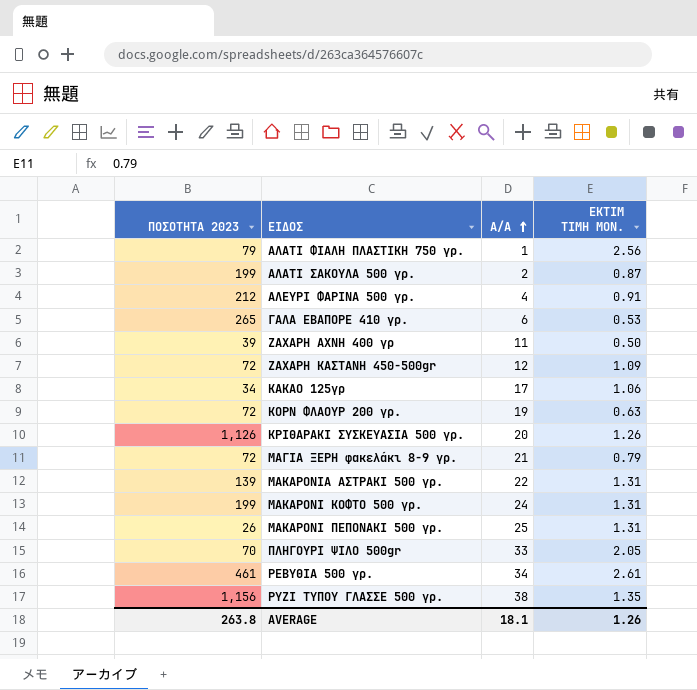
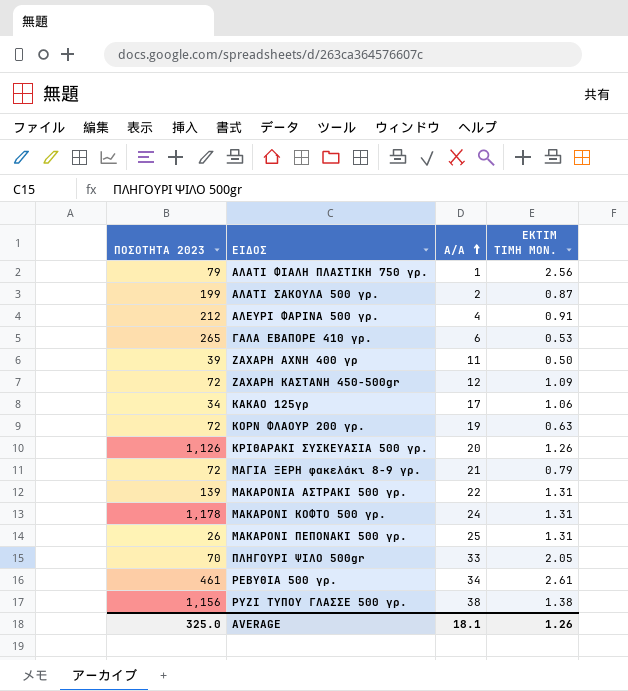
ΜΑΚΑΡΟΝΙ ΚΟΦΤΟ 500 γρ. | ΠΟΣΟΤΗΤΑ 2023: 199 -> 1,178
ΡΥΖΙ ΤΥΠΟΥ ΓΛΑΣΣΕ 500 γρ. | ΕΚΤΙΜ ΤΙΜΗ ΜΟΝ.: 1.35 -> 1.38
AVERAGE | ΠΟΣΟΤΗΤΑ 2023: 263.8 -> 325.0

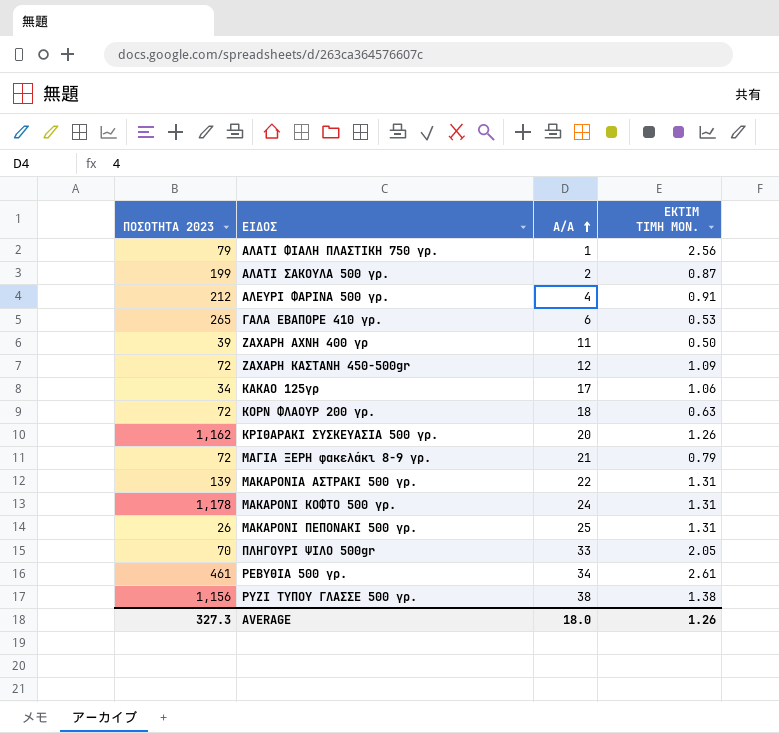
ΚΟΡΝ ΦΛΑΟΥΡ 200 γρ. | Α/Α: 19 -> 18
ΚΡΙΘΑΡΑΚΙ ΣΥΣΚΕΥΑΣΙΑ 500 γρ. | ΠΟΣΟΤΗΤΑ 2023: 1,126 -> 1,162
AVERAGE | ΠΟΣΟΤΗΤΑ 2023: 325.0 -> 327.3
AVERAGE | Α/Α: 18.1 -> 18.0

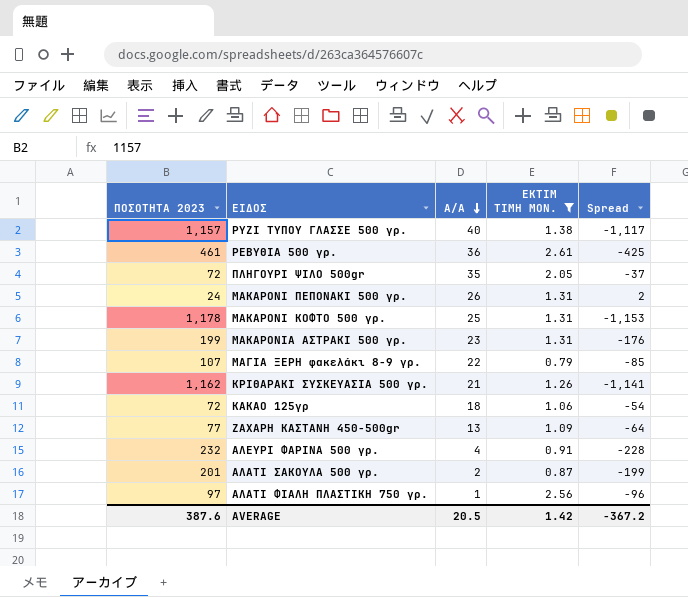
filter: none -> ΕΚΤΙΜ ΤΙΜΗ ΜΟΝ. >= 0.79
row order: Α/Α ascending -> Α/Α descending
column Spread | formula: none -> [Α/Α] - [ΠΟΣΟΤΗΤΑ 2023]
ΡΥΖΙ ΤΥΠΟΥ ΓΛΑΣΣΕ 500 γρ. | ΠΟΣΟΤΗΤΑ 2023: 1,156 -> 1,157
ΡΥΖΙ ΤΥΠΟΥ ΓΛΑΣΣΕ 500 γρ. | Α/Α: 38 -> 40
ΡΕΒΥΘΙΑ 500 γρ. | Α/Α: 34 -> 36
ΠΛΗΓΟΥΡΙ ΨΙΛΟ 500gr | ΠΟΣΟΤΗΤΑ 2023: 70 -> 72
ΠΛΗΓΟΥΡΙ ΨΙΛΟ 500gr | Α/Α: 33 -> 35
ΜΑΚΑΡΟΝΙ ΠΕΠΟΝΑΚΙ 500 γρ. | ΠΟΣΟΤΗΤΑ 2023: 26 -> 24
ΜΑΚΑΡΟΝΙ ΠΕΠΟΝΑΚΙ 500 γρ. | Α/Α: 25 -> 26
ΜΑΚΑΡΟΝΙ ΚΟΦΤΟ 500 γρ. | Α/Α: 24 -> 25
ΜΑΚΑΡΟΝΙΑ ΑΣΤΡΑΚΙ 500 γρ. | ΠΟΣΟΤΗΤΑ 2023: 139 -> 199
ΜΑΚΑΡΟΝΙΑ ΑΣΤΡΑΚΙ 500 γρ. | Α/Α: 22 -> 23
ΜΑΓΙΑ ΞΕΡΗ φακελάκι 8-9 γρ. | ΠΟΣΟΤΗΤΑ 2023: 72 -> 107
ΜΑΓΙΑ ΞΕΡΗ φακελάκι 8-9 γρ. | Α/Α: 21 -> 22
ΚΡΙΘΑΡΑΚΙ ΣΥΣΚΕΥΑΣΙΑ 500 γρ. | Α/Α: 20 -> 21
ΚΑΚΑΟ 125γρ | ΠΟΣΟΤΗΤΑ 2023: 34 -> 72
ΚΑΚΑΟ 125γρ | Α/Α: 17 -> 18
ΖΑΧΑΡΗ ΚΑΣΤΑΝΗ 450-500gr | ΠΟΣΟΤΗΤΑ 2023: 72 -> 77
ΖΑΧΑΡΗ ΚΑΣΤΑΝΗ 450-500gr | Α/Α: 12 -> 13
ΑΛΕΥΡΙ ΦΑΡΙΝΑ 500 γρ. | ΠΟΣΟΤΗΤΑ 2023: 212 -> 232
ΑΛΑΤΙ ΣΑΚΟΥΛΑ 500 γρ. | ΠΟΣΟΤΗΤΑ 2023: 199 -> 201
ΑΛΑΤΙ ΦΙΑΛΗ ΠΛΑΣΤΙΚΗ 750 γρ. | ΠΟΣΟΤΗΤΑ 2023: 79 -> 97
AVERAGE | ΠΟΣΟΤΗΤΑ 2023: 327.3 -> 387.6
AVERAGE | Α/Α: 18.0 -> 20.5
AVERAGE | ΕΚΤΙΜ ΤΙΜΗ ΜΟΝ.: 1.26 -> 1.42

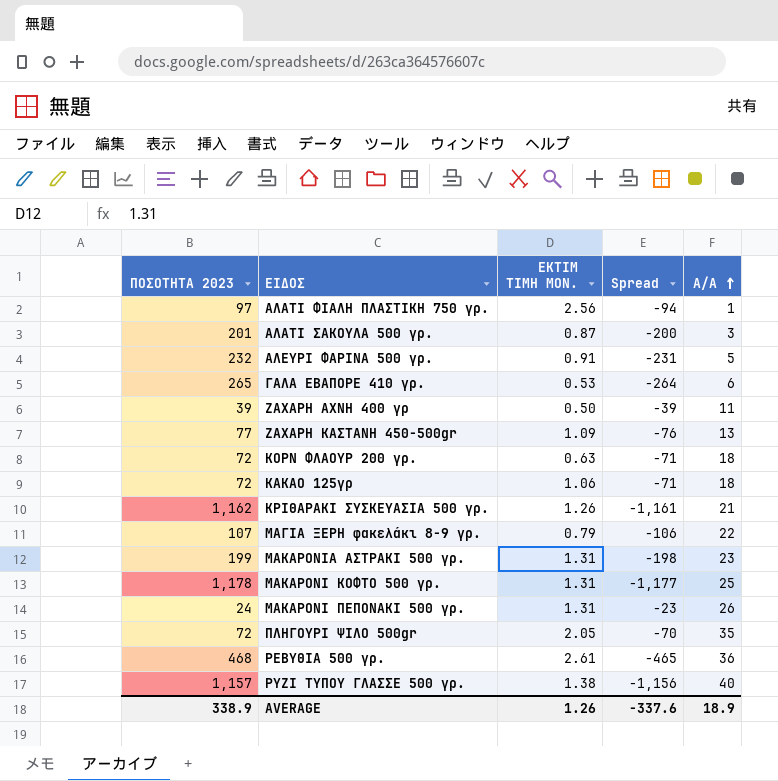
filter: ΕΚΤΙΜ ΤΙΜΗ ΜΟΝ. >= 0.79 -> none
row order: Α/Α descending -> Α/Α ascending
column Spread | formula: [Α/Α] - [ΠΟΣΟΤΗΤΑ 2023] -> [ΕΚΤΙΜ ΤΙΜΗ ΜΟΝ.] - [ΠΟΣΟΤΗΤΑ 2023]
column Α/Α | position: 3 -> 5
ΑΛΑΤΙ ΣΑΚΟΥΛΑ 500 γρ. | Α/Α: 2 -> 3
ΑΛΕΥΡΙ ΦΑΡΙΝΑ 500 γρ. | Α/Α: 4 -> 5
ΡΕΒΥΘΙΑ 500 γρ. | ΠΟΣΟΤΗΤΑ 2023: 461 -> 468
AVERAGE | ΠΟΣΟΤΗΤΑ 2023: 387.6 -> 338.9
AVERAGE | ΕΚΤΙΜ ΤΙΜΗ ΜΟΝ.: 1.42 -> 1.26
AVERAGE | Spread: -367.2 -> -337.6
AVERAGE | Α/Α: 20.5 -> 18.9

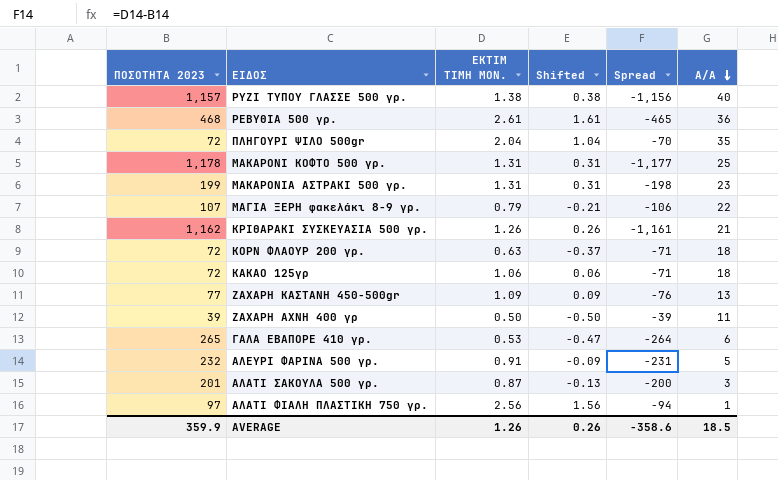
row order: Α/Α ascending -> Α/Α descending
column Shifted | formula: none -> [ΕΚΤΙΜ ΤΙΜΗ ΜΟΝ.] - 1
row ΜΑΚΑΡΟΝΙ ΠΕΠΟΝΑΚΙ 500 γρ.: 24 | 1.31 | -23 | 26 -> none
ΠΛΗΓΟΥΡΙ ΨΙΛΟ 500gr | ΕΚΤΙΜ ΤΙΜΗ ΜΟΝ.: 2.05 -> 2.04
AVERAGE | ΠΟΣΟΤΗΤΑ 2023: 338.9 -> 359.9
AVERAGE | Spread: -337.6 -> -358.6
AVERAGE | Α/Α: 18.9 -> 18.5

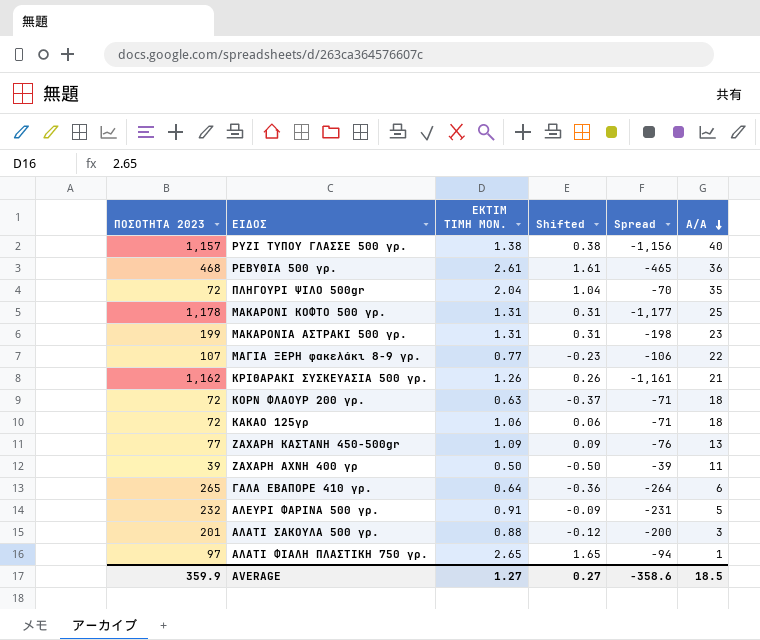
ΜΑΓΙΑ ΞΕΡΗ φακελάκι 8-9 γρ. | ΕΚΤΙΜ ΤΙΜΗ ΜΟΝ.: 0.79 -> 0.77
ΜΑΓΙΑ ΞΕΡΗ φακελάκι 8-9 γρ. | Shifted: -0.21 -> -0.23
ΓΑΛΑ ΕΒΑΠΟΡΕ 410 γρ. | ΕΚΤΙΜ ΤΙΜΗ ΜΟΝ.: 0.53 -> 0.64
ΓΑΛΑ ΕΒΑΠΟΡΕ 410 γρ. | Shifted: -0.47 -> -0.36
ΑΛΑΤΙ ΣΑΚΟΥΛΑ 500 γρ. | ΕΚΤΙΜ ΤΙΜΗ ΜΟΝ.: 0.87 -> 0.88
ΑΛΑΤΙ ΣΑΚΟΥΛΑ 500 γρ. | Shifted: -0.13 -> -0.12
ΑΛΑΤΙ ΦΙΑΛΗ ΠΛΑΣΤΙΚΗ 750 γρ. | ΕΚΤΙΜ ΤΙΜΗ ΜΟΝ.: 2.56 -> 2.65
ΑΛΑΤΙ ΦΙΑΛΗ ΠΛΑΣΤΙΚΗ 750 γρ. | Shifted: 1.56 -> 1.65
AVERAGE | ΕΚΤΙΜ ΤΙΜΗ ΜΟΝ.: 1.26 -> 1.27
AVERAGE | Shifted: 0.26 -> 0.27

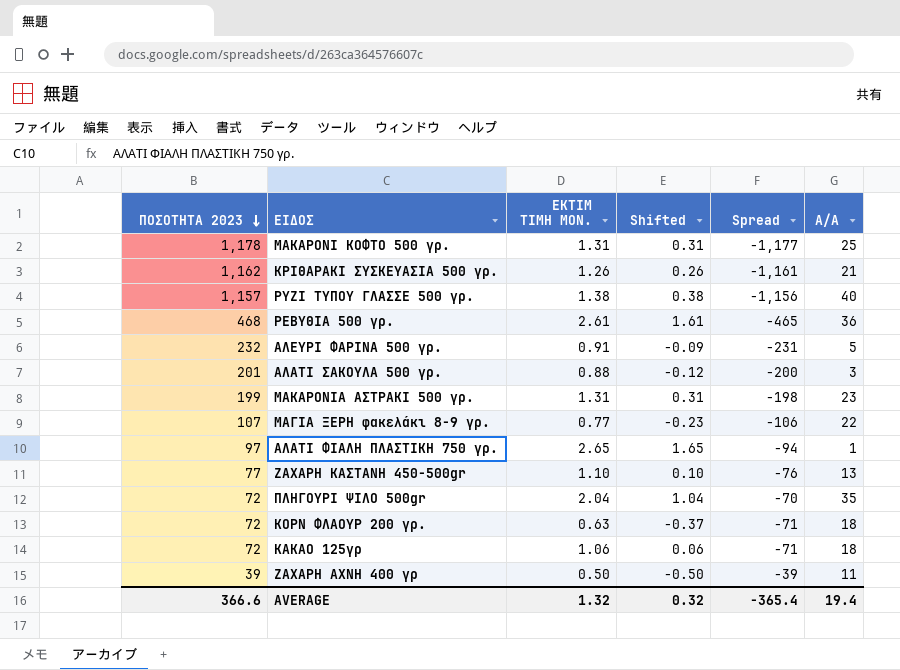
row order: Α/Α descending -> ΠΟΣΟΤΗΤΑ 2023 descending
row ΓΑΛΑ ΕΒΑΠΟΡΕ 410 γρ.: 265 | 0.64 | -0.36 | -264 | 6 -> none
ΖΑΧΑΡΗ ΚΑΣΤΑΝΗ 450-500gr | ΕΚΤΙΜ ΤΙΜΗ ΜΟΝ.: 1.09 -> 1.10
ΖΑΧΑΡΗ ΚΑΣΤΑΝΗ 450-500gr | Shifted: 0.09 -> 0.10
AVERAGE | ΠΟΣΟΤΗΤΑ 2023: 359.9 -> 366.6
AVERAGE | ΕΚΤΙΜ ΤΙΜΗ ΜΟΝ.: 1.27 -> 1.32
AVERAGE | Shifted: 0.27 -> 0.32
AVERAGE | Spread: -358.6 -> -365.4
AVERAGE | Α/Α: 18.5 -> 19.4

